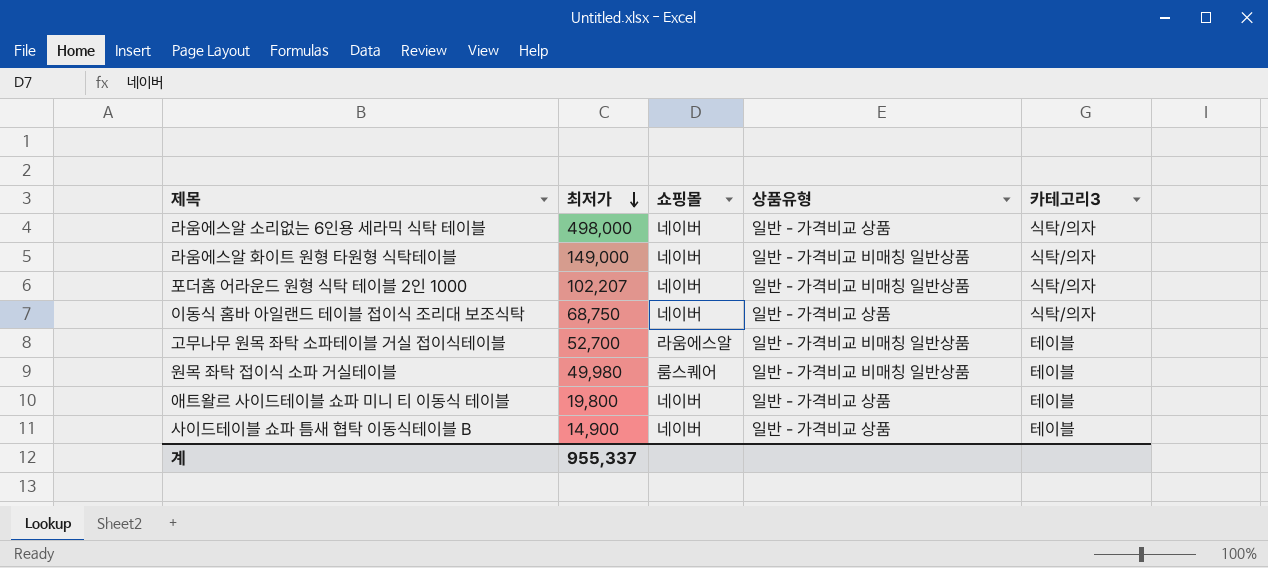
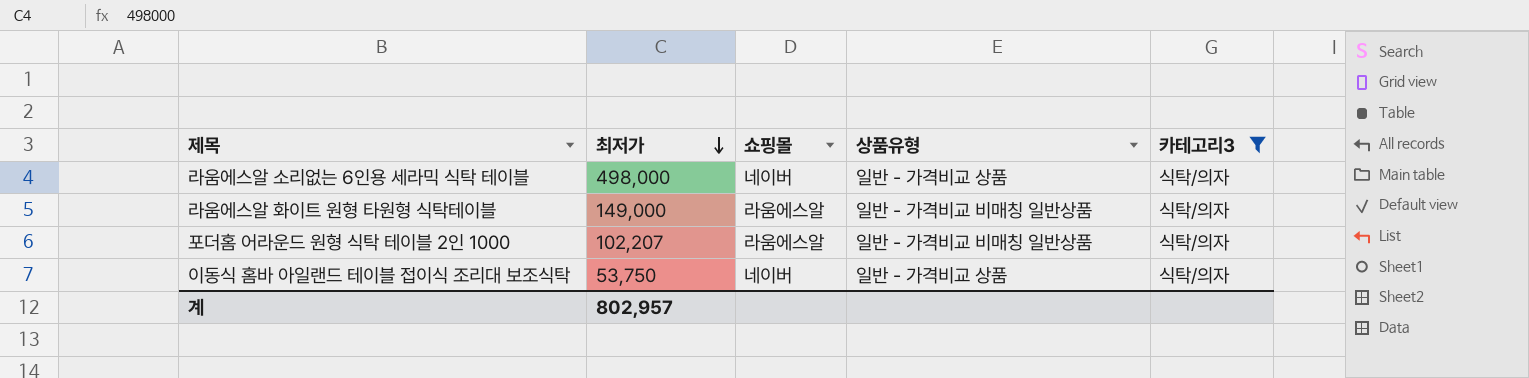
filter: none -> 카테고리3 = 식탁/의자
라움에스알 화이트 원형 타원형 식탁테이블 | 쇼핑몰: 네이버 -> 라움에스알
포더홈 어라운드 원형 식탁 테이블 2인 1000 | 쇼핑몰: 네이버 -> 라움에스알
이동식 홈바 아일랜드 테이블 접이식 조리대 보조식탁 | 최저가: 68,750 -> 53,750
계 | 최저가: 955,337 -> 802,957

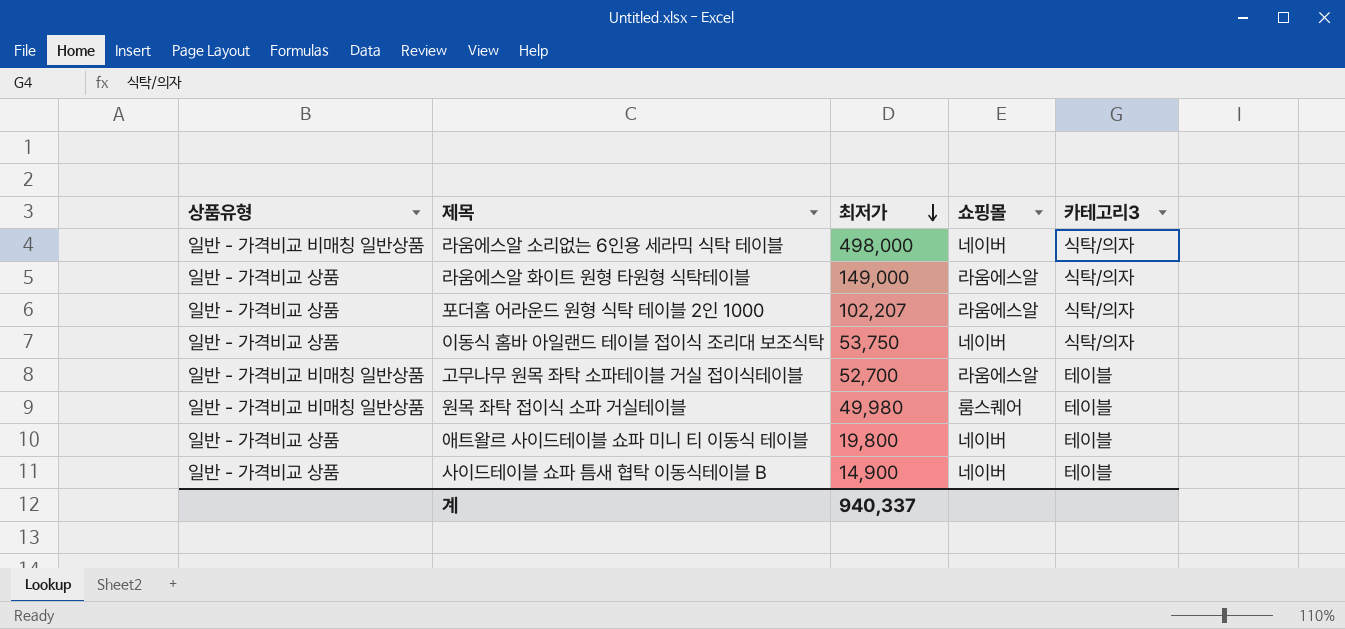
filter: 카테고리3 = 식탁/의자 -> none
column 상품유형 | position: 4 -> 1
라움에스알 소리없는 6인용 세라믹 식탁 테이블 | 상품유형: 일반 - 가격비교 상품 -> 일반 - 가격비교 비매칭 일반상품
라움에스알 화이트 원형 타원형 식탁테이블 | 상품유형: 일반 - 가격비교 비매칭 일반상품 -> 일반 - 가격비교 상품
포더홈 어라운드 원형 식탁 테이블 2인 1000 | 상품유형: 일반 - 가격비교 비매칭 일반상품 -> 일반 - 가격비교 상품
계 | 최저가: 802,957 -> 940,337

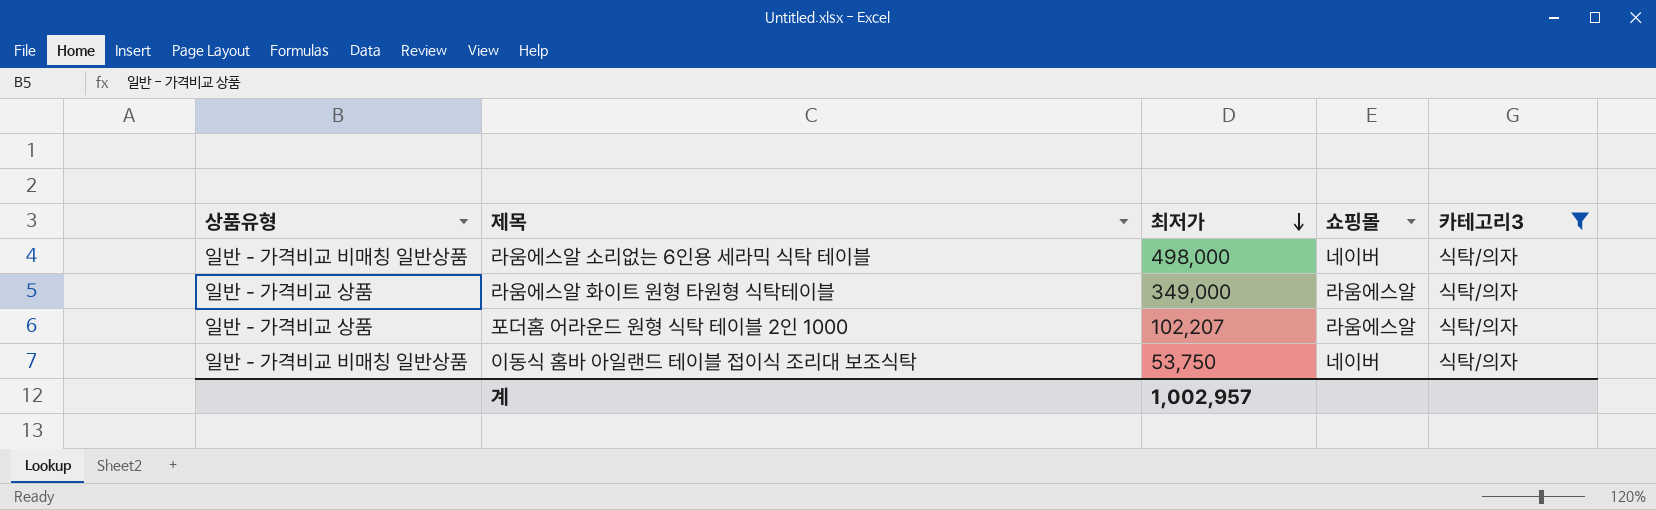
filter: none -> 카테고리3 = 식탁/의자
라움에스알 화이트 원형 타원형 식탁테이블 | 최저가: 149,000 -> 349,000
이동식 홈바 아일랜드 테이블 접이식 조리대 보조식탁 | 상품유형: 일반 - 가격비교 상품 -> 일반 - 가격비교 비매칭 일반상품
계 | 최저가: 940,337 -> 1,002,957

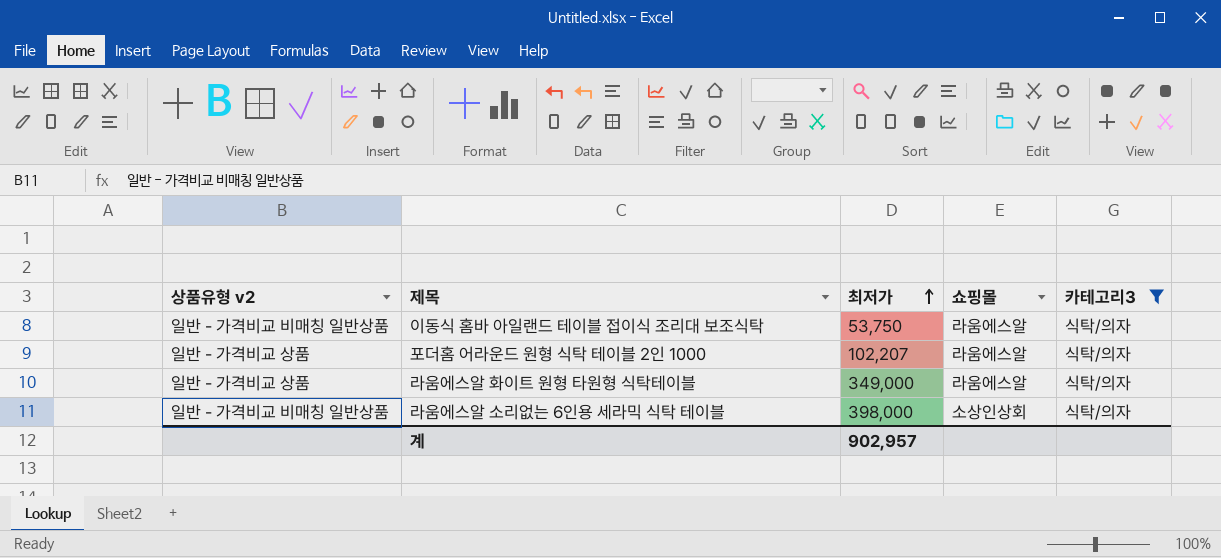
row order: 최저가 descending -> 최저가 ascending
column name: 상품유형 -> 상품유형 v2
이동식 홈바 아일랜드 테이블 접이식 조리대 보조식탁 | 쇼핑몰: 네이버 -> 라움에스알
라움에스알 소리없는 6인용 세라믹 식탁 테이블 | 최저가: 498,000 -> 398,000
라움에스알 소리없는 6인용 세라믹 식탁 테이블 | 쇼핑몰: 네이버 -> 소상인상회
계 | 최저가: 1,002,957 -> 902,957

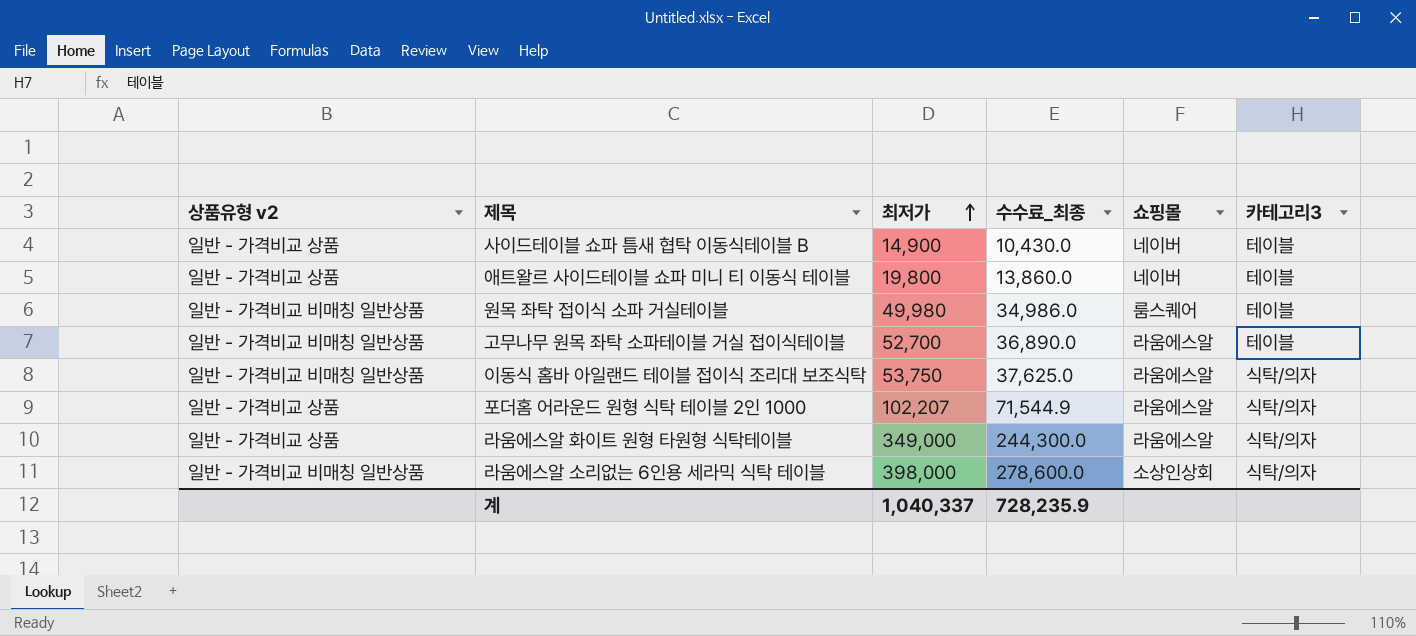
filter: 카테고리3 = 식탁/의자 -> none
column 수수료_최종 | formula: none -> [최저가] * 0.7
계 | 최저가: 902,957 -> 1,040,337

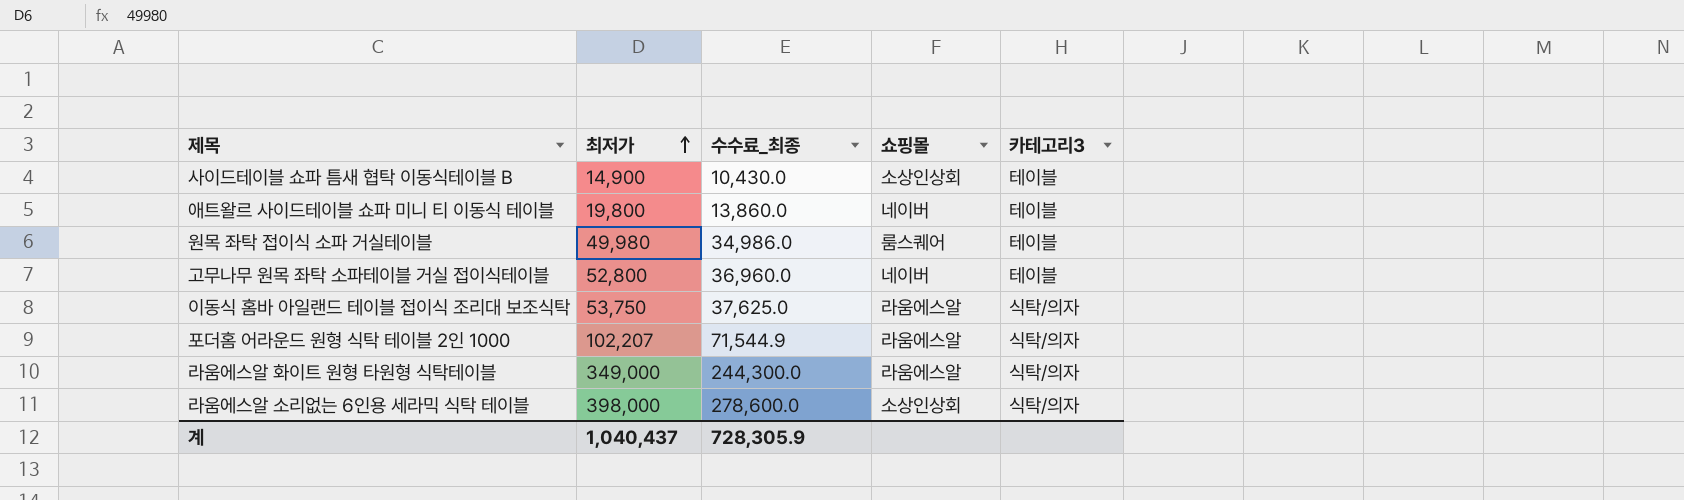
column 상품유형 v2 | position: 1 -> none
사이드테이블 쇼파 틈새 협탁 이동식테이블 B | 쇼핑몰: 네이버 -> 소상인상회
고무나무 원목 좌탁 소파테이블 거실 접이식테이블 | 최저가: 52,700 -> 52,800
고무나무 원목 좌탁 소파테이블 거실 접이식테이블 | 수수료_최종: 36,890.0 -> 36,960.0
고무나무 원목 좌탁 소파테이블 거실 접이식테이블 | 쇼핑몰: 라움에스알 -> 네이버
계 | 최저가: 1,040,337 -> 1,040,437
계 | 수수료_최종: 728,235.9 -> 728,305.9

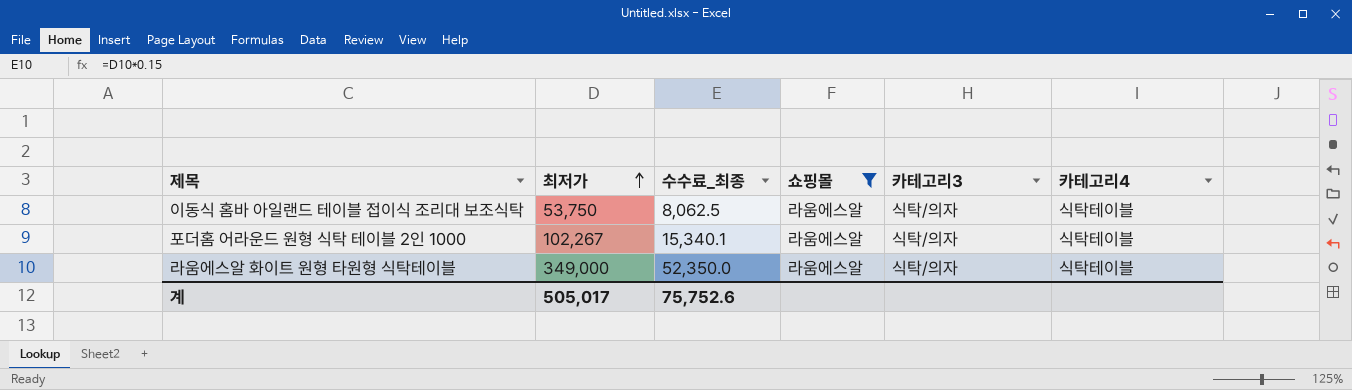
filter: none -> 쇼핑몰 = 라움에스알
column 수수료_최종 | formula: [최저가] * 0.7 -> [최저가] * 0.15
column 카테고리4 | position: none -> 6
포더홈 어라운드 원형 식탁 테이블 2인 1000 | 최저가: 102,207 -> 102,267
계 | 최저가: 1,040,437 -> 505,017
계 | 수수료_최종: 728,305.9 -> 75,752.6

